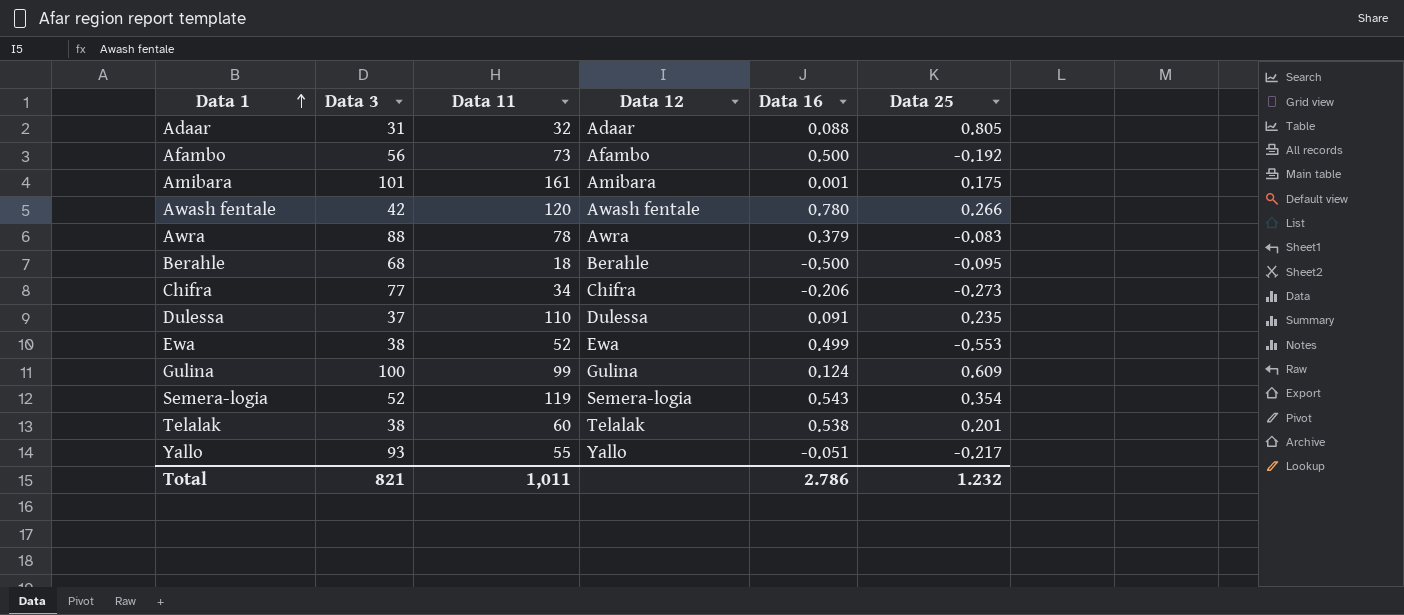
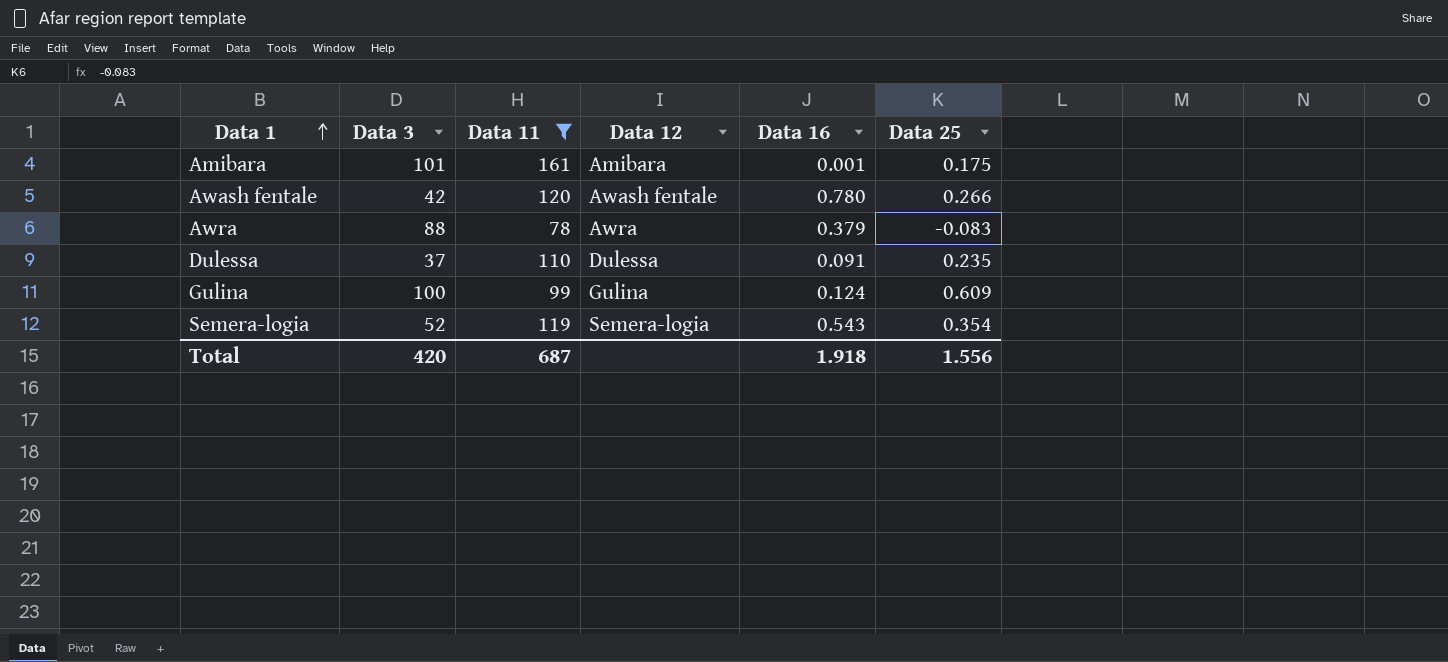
filter: none -> Data 11 >= 78
Total | Data 3: 821 -> 420
Total | Data 11: 1,011 -> 687
Total | Data 16: 2.786 -> 1.918
Total | Data 25: 1.232 -> 1.556

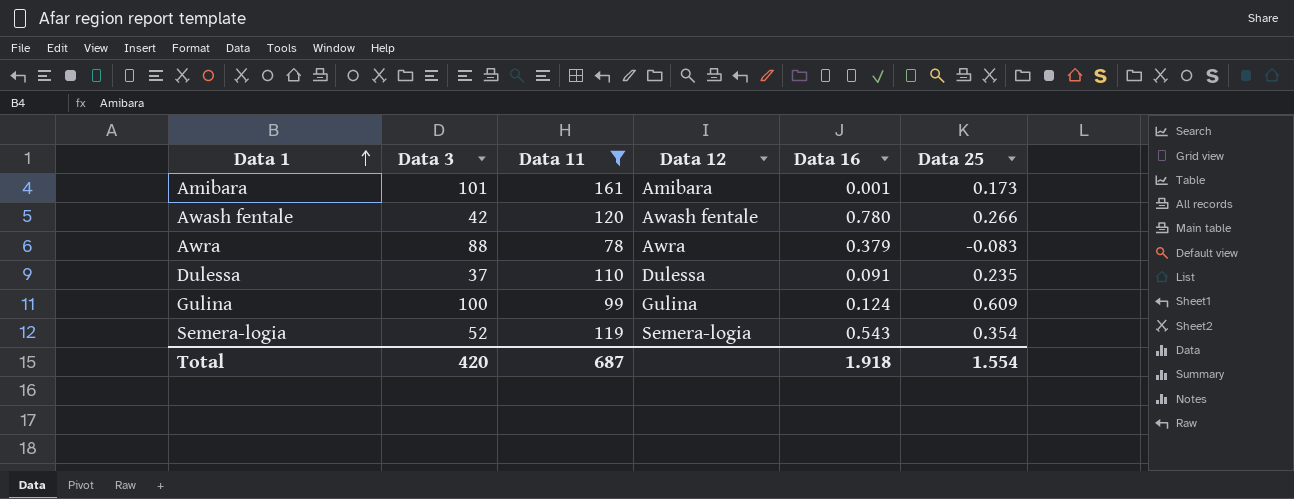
Amibara | Data 25: 0.175 -> 0.173
Total | Data 25: 1.556 -> 1.554

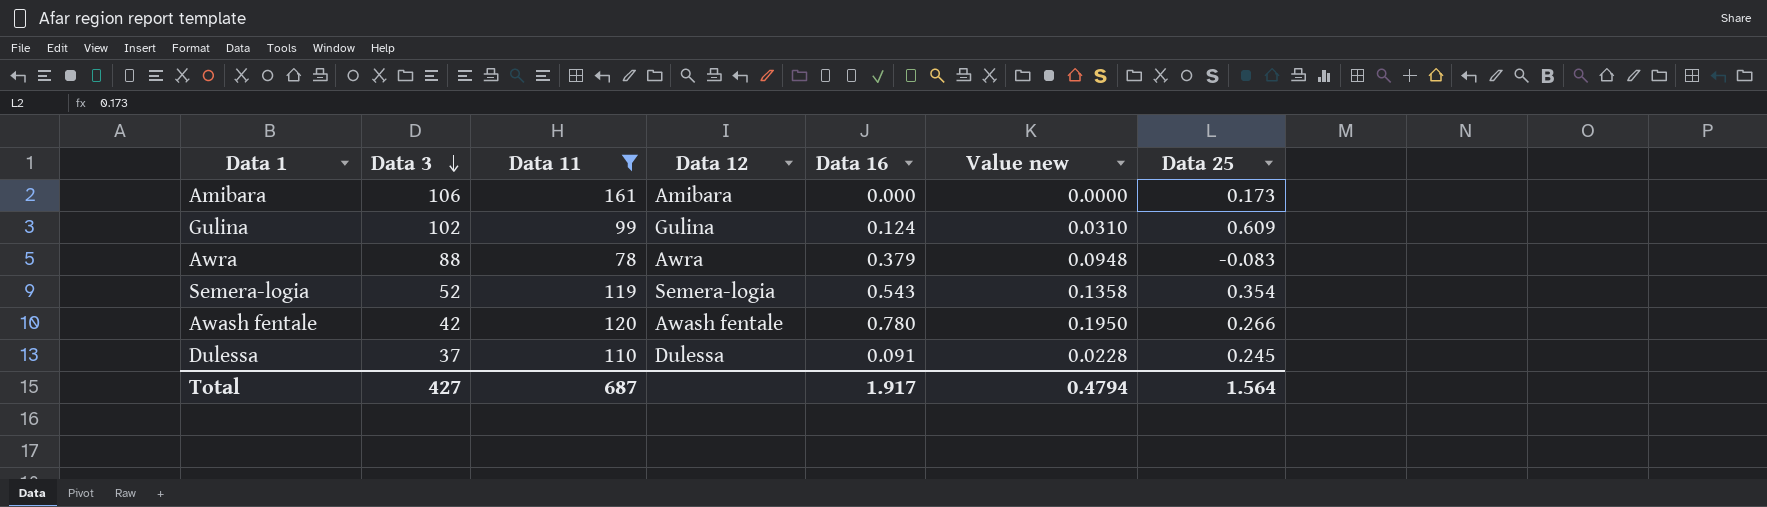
row order: Data 1 ascending -> Data 3 descending
column Value new | formula: none -> [Data 16] * 0.25
Amibara | Data 3: 101 -> 106
Amibara | Data 16: 0.001 -> 0.000
Gulina | Data 3: 100 -> 102
Dulessa | Data 25: 0.235 -> 0.245
Total | Data 3: 420 -> 427
Total | Data 16: 1.918 -> 1.917
Total | Data 25: 1.554 -> 1.564

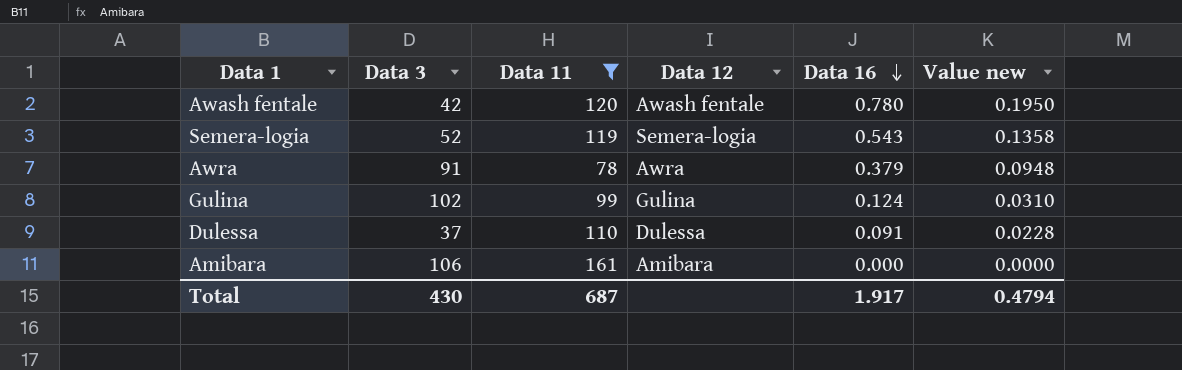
row order: Data 3 descending -> Data 16 descending
column Data 25 | position: 7 -> none
Awra | Data 3: 88 -> 91
Total | Data 3: 427 -> 430

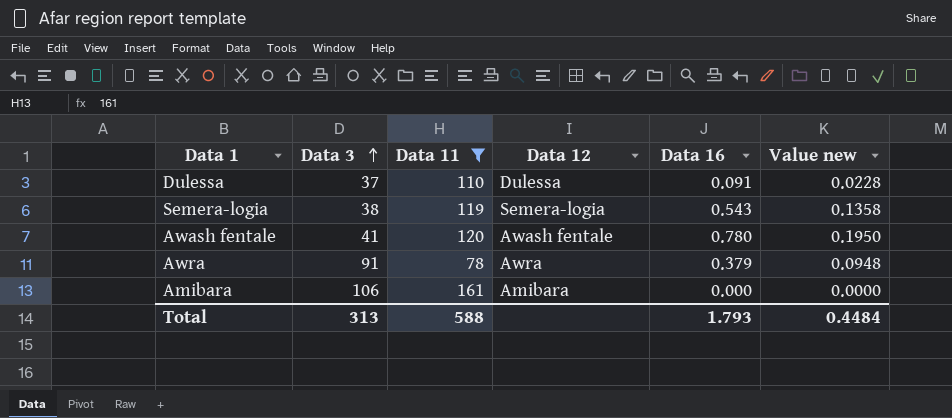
row order: Data 16 descending -> Data 3 ascending
row Gulina: 102 | 99 | Gulina | 0.124 | 0.0310 -> none
Semera-logia | Data 3: 52 -> 38
Awash fentale | Data 3: 42 -> 41
Total | Data 3: 430 -> 313
Total | Data 11: 687 -> 588
Total | Data 16: 1.917 -> 1.793
Total | Value new: 0.4794 -> 0.4484

